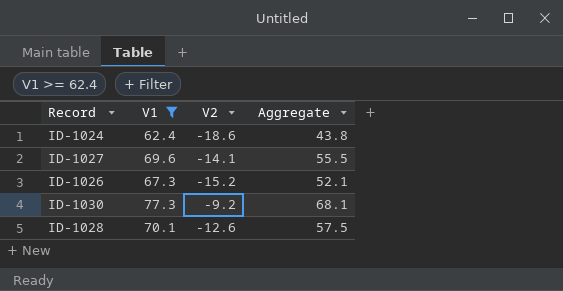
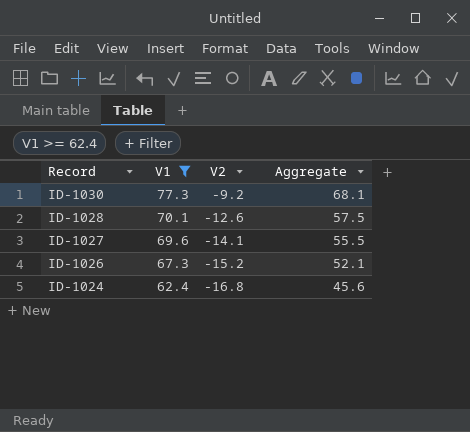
row order: none -> Record descending
ID-1024 | V2: -18.6 -> -16.8
ID-1024 | Aggregate: 43.8 -> 45.6

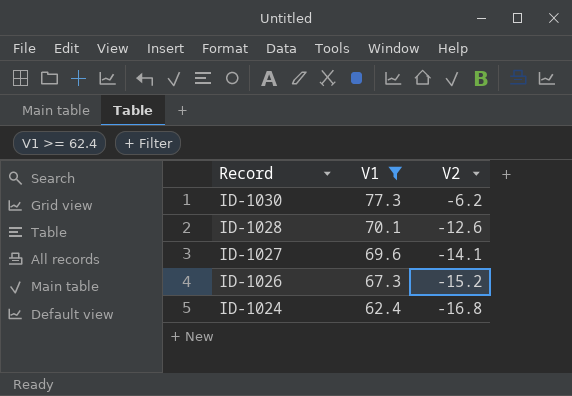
column Aggregate | formula: [V1] + [V2] -> none
ID-1030 | V2: -9.2 -> -6.2

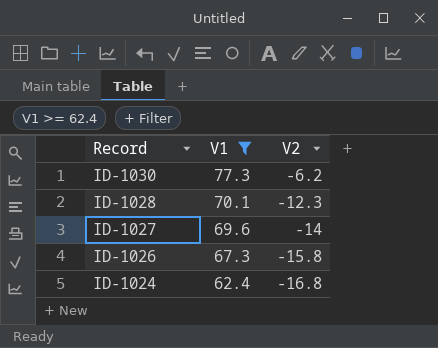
ID-1028 | V2: -12.6 -> -12.3
ID-1027 | V2: -14.1 -> -14
ID-1026 | V2: -15.2 -> -15.8

